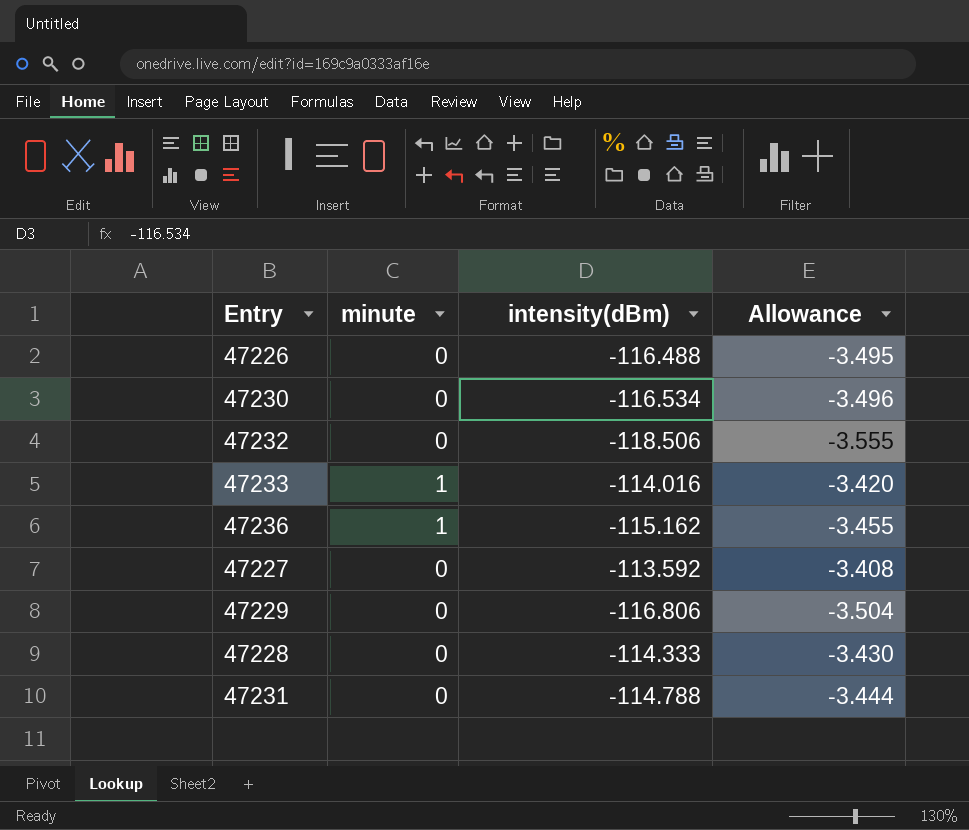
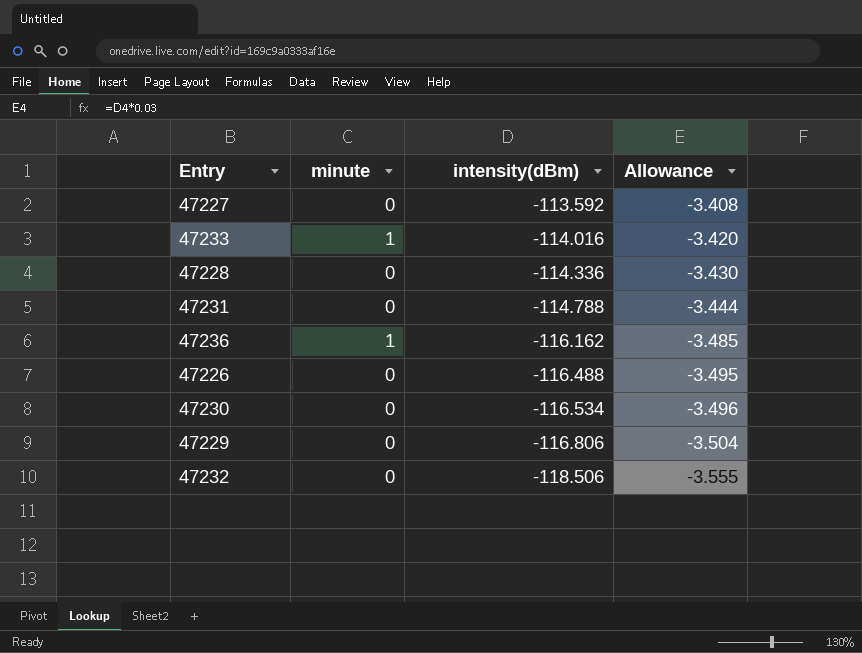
row order: none -> intensity(dBm) descending
47228 | intensity(dBm): -114.333 -> -114.336
47236 | intensity(dBm): -115.162 -> -116.162
47236 | Allowance: -3.455 -> -3.485

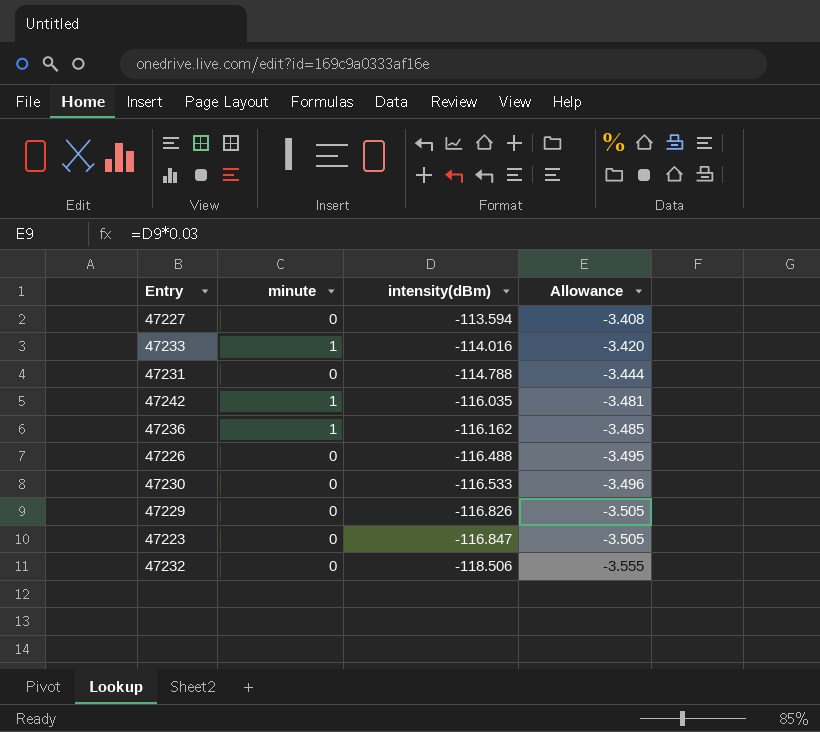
row 47228: 0 | -114.336 | -3.430 -> none
47227 | intensity(dBm): -113.592 -> -113.594
row 47242: none -> 1 | -116.035 | -3.481
47230 | intensity(dBm): -116.534 -> -116.533
47229 | intensity(dBm): -116.806 -> -116.826
47229 | Allowance: -3.504 -> -3.505
row 47223: none -> 0 | -116.847 | -3.505

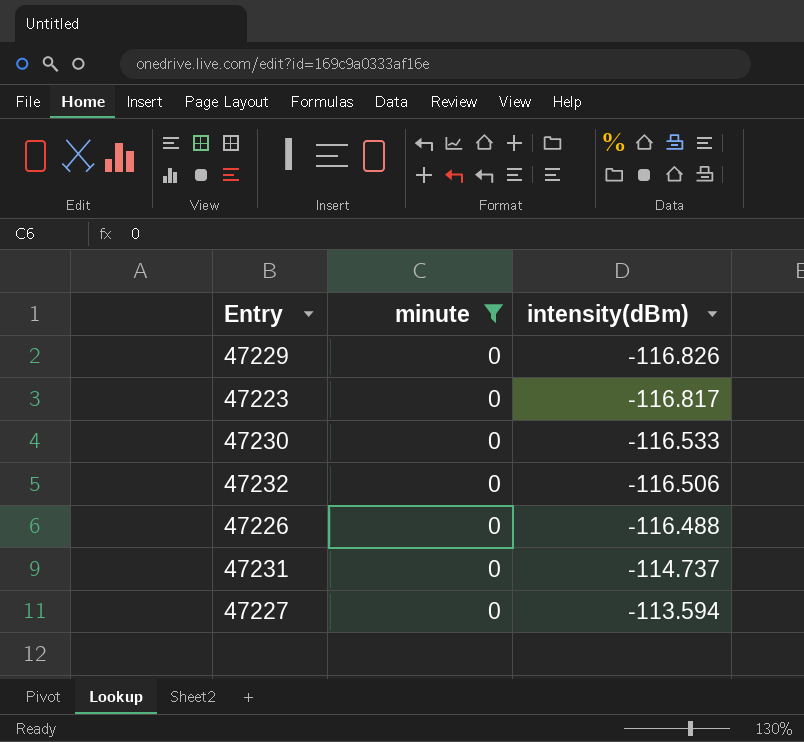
filter: none -> minute = 0
row order: intensity(dBm) descending -> intensity(dBm) ascending
column Allowance | formula: [intensity(dBm)] * 0.03 -> none
47223 | intensity(dBm): -116.847 -> -116.817
47232 | intensity(dBm): -118.506 -> -116.506
47231 | intensity(dBm): -114.788 -> -114.737

